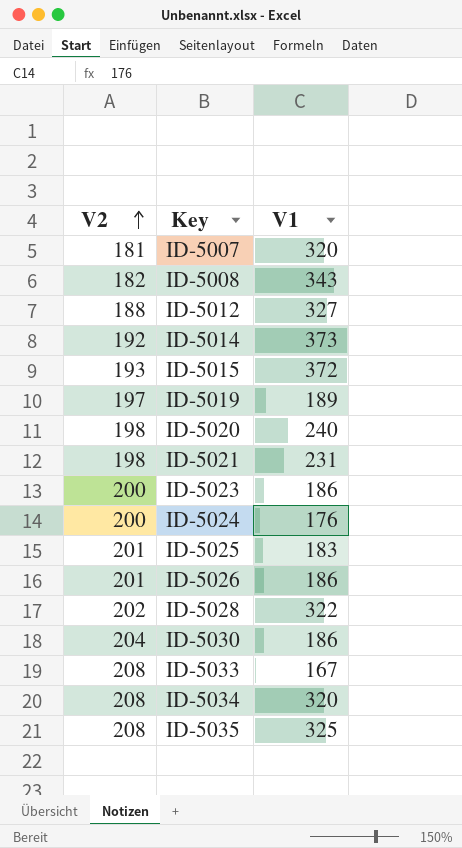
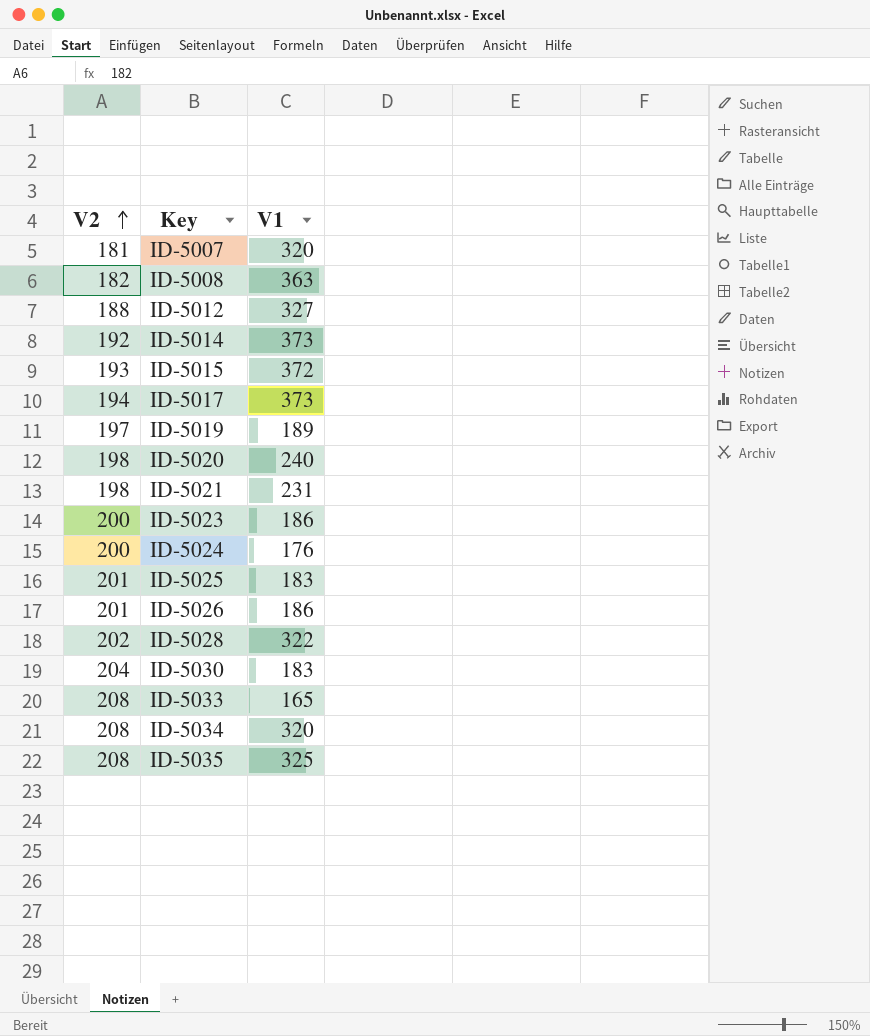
ID-5008 | V1: 343 -> 363
row ID-5017: none -> 194 | 373
ID-5030 | V1: 186 -> 183
ID-5033 | V1: 167 -> 165

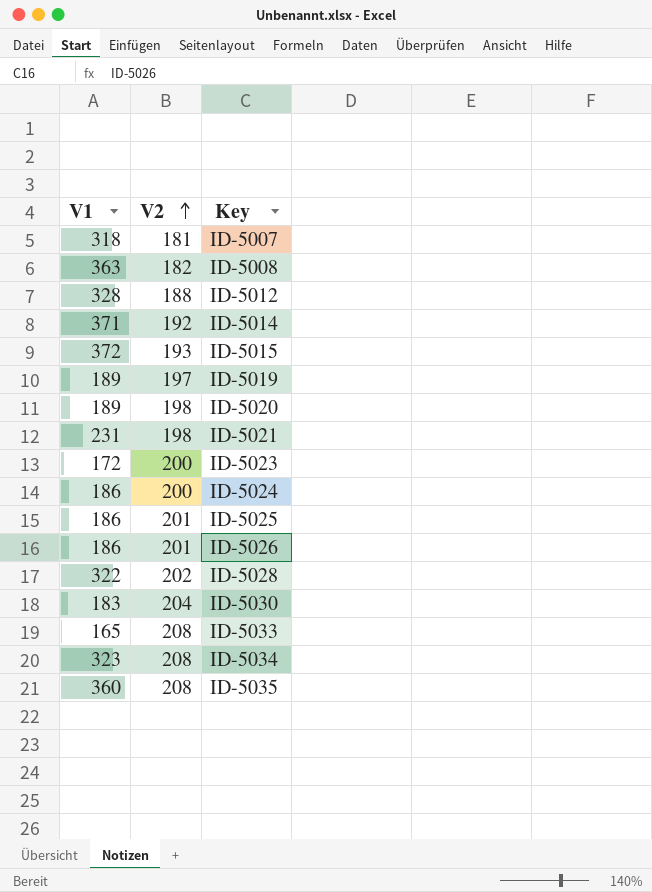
column V1 | position: 3 -> 1
row ID-5017: 194 | 373 -> none
ID-5007 | V1: 320 -> 318
ID-5012 | V1: 327 -> 328
ID-5014 | V1: 373 -> 371
ID-5020 | V1: 240 -> 189
ID-5023 | V1: 186 -> 172
ID-5024 | V1: 176 -> 186
ID-5025 | V1: 183 -> 186
ID-5034 | V1: 320 -> 323
ID-5035 | V1: 325 -> 360

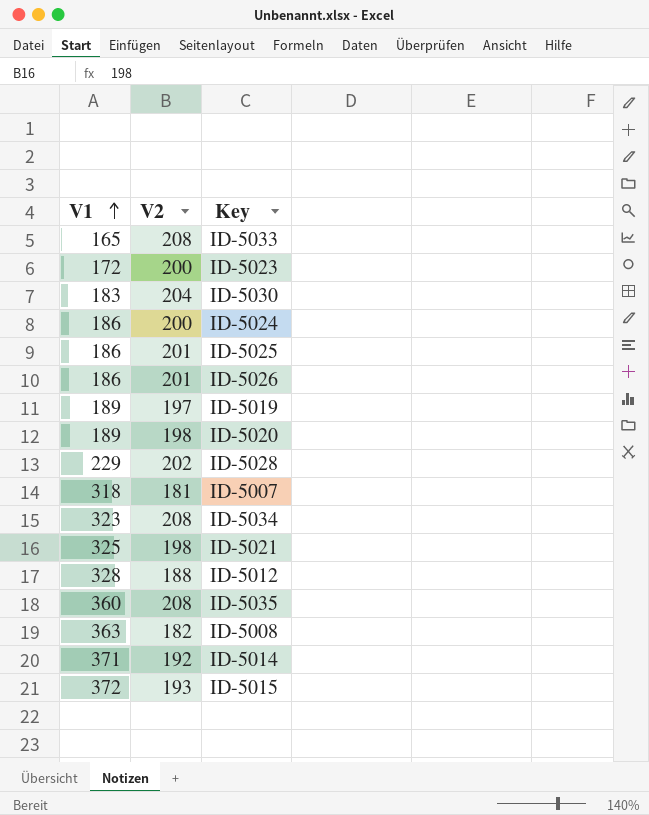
row order: V2 ascending -> V1 ascending
ID-5028 | V1: 322 -> 229
ID-5021 | V1: 231 -> 325

